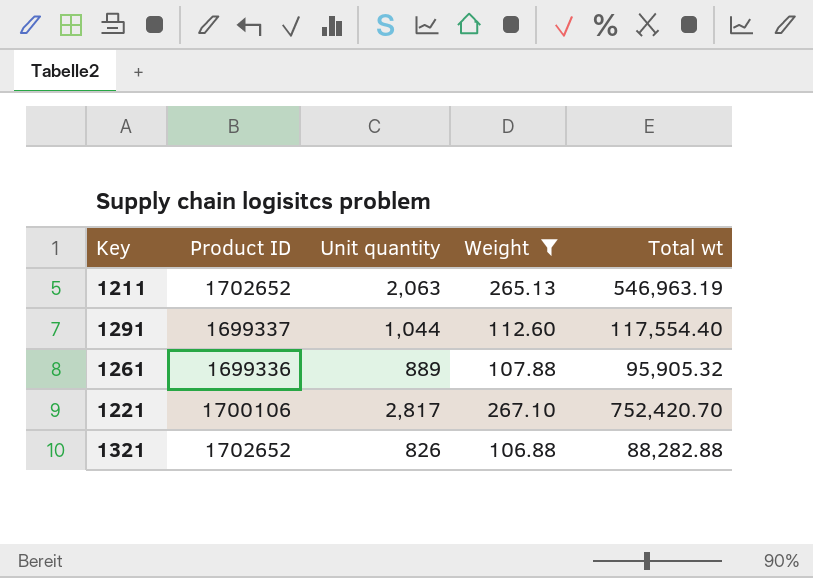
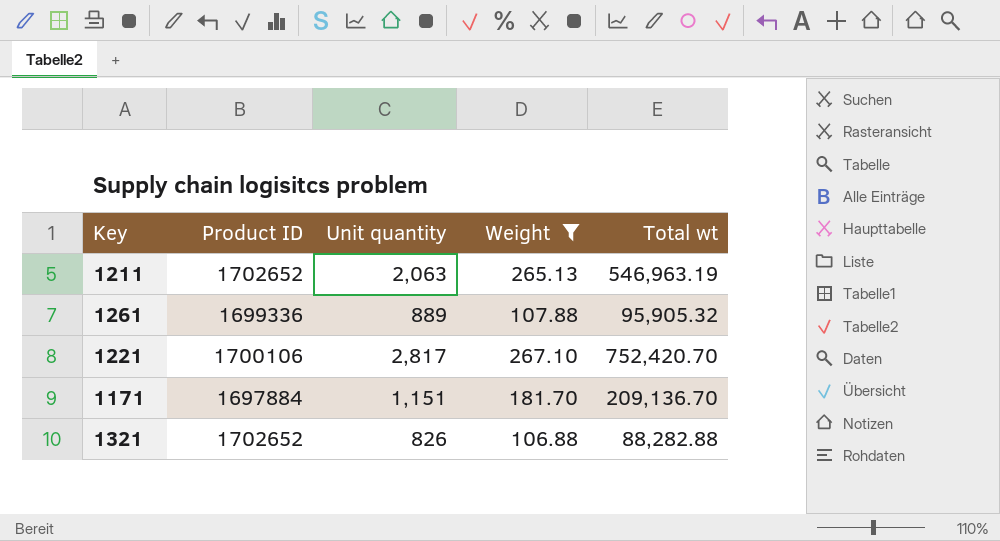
row 1291: 1699337 | 1,044 | 112.60 | 117,554.40 -> none
row 1171: none -> 1697884 | 1,151 | 181.70 | 209,136.70

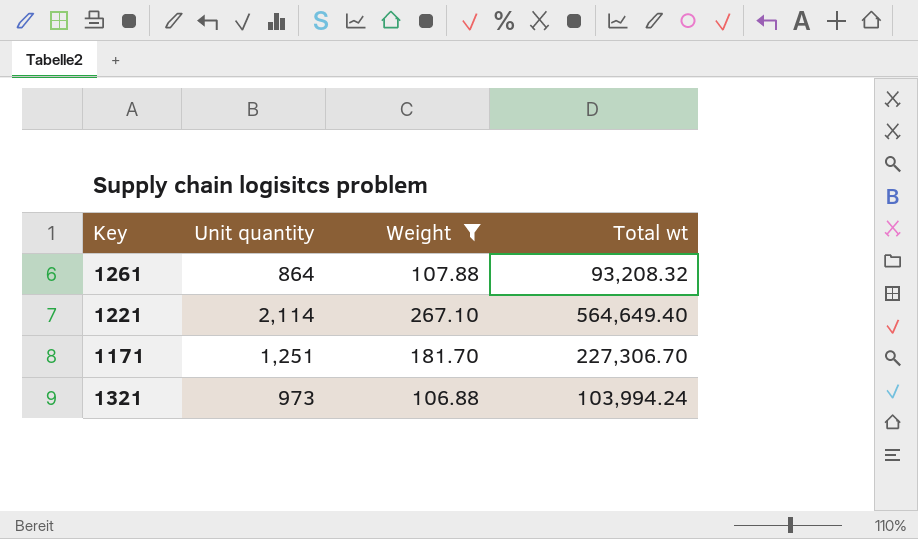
column Product ID | position: 2 -> none
row 1211: 1702652 | 2,063 | 265.13 | 546,963.19 -> none
1261 | Unit quantity: 889 -> 864
1261 | Total wt: 95,905.32 -> 93,208.32
1221 | Unit quantity: 2,817 -> 2,114
1221 | Total wt: 752,420.70 -> 564,649.40
1171 | Unit quantity: 1,151 -> 1,251
1171 | Total wt: 209,136.70 -> 227,306.70
1321 | Unit quantity: 826 -> 973
1321 | Total wt: 88,282.88 -> 103,994.24

